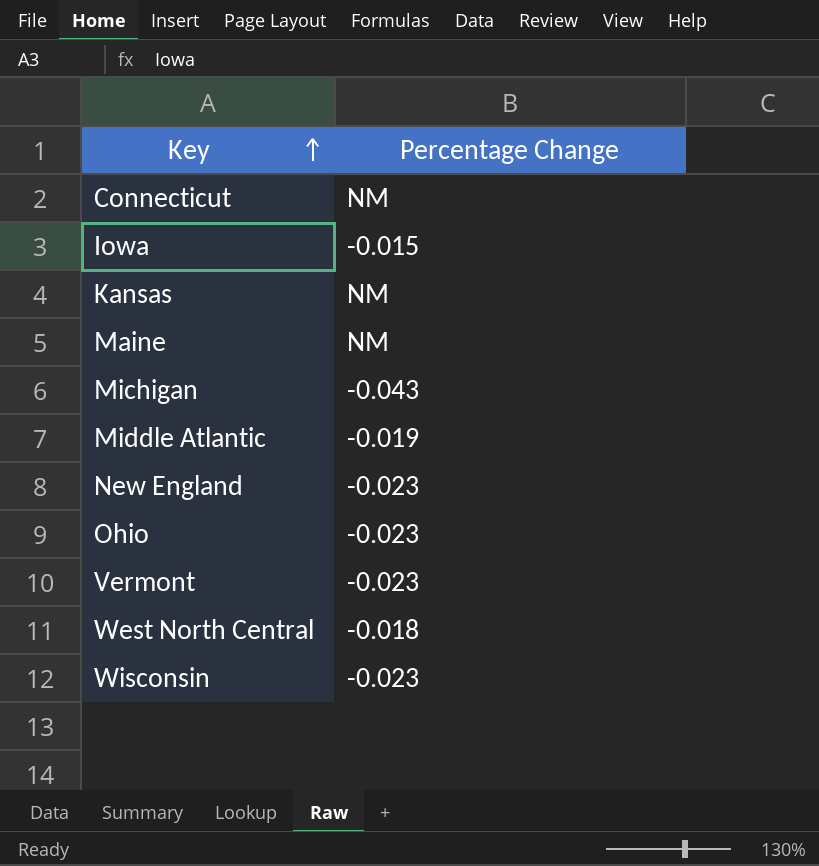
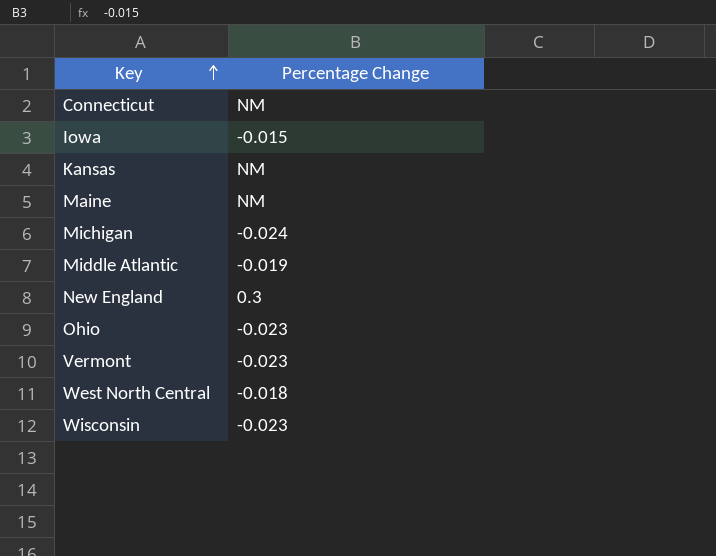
Michigan | Percentage Change: -0.043 -> -0.024
New England | Percentage Change: -0.023 -> 0.3

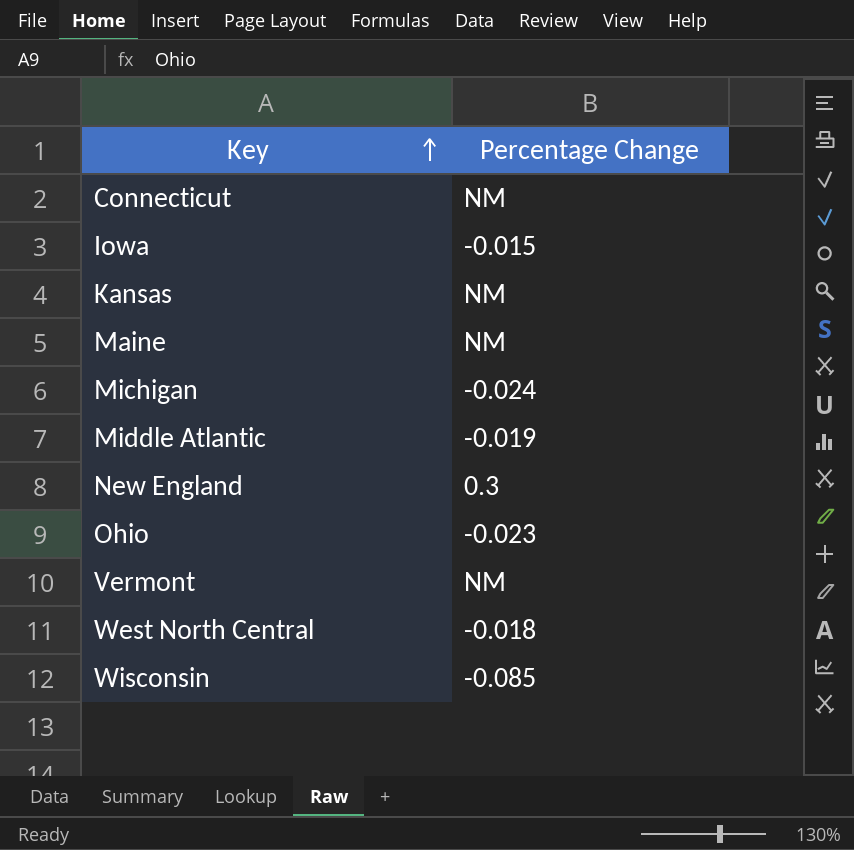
Vermont | Percentage Change: -0.023 -> NM
Wisconsin | Percentage Change: -0.023 -> -0.085

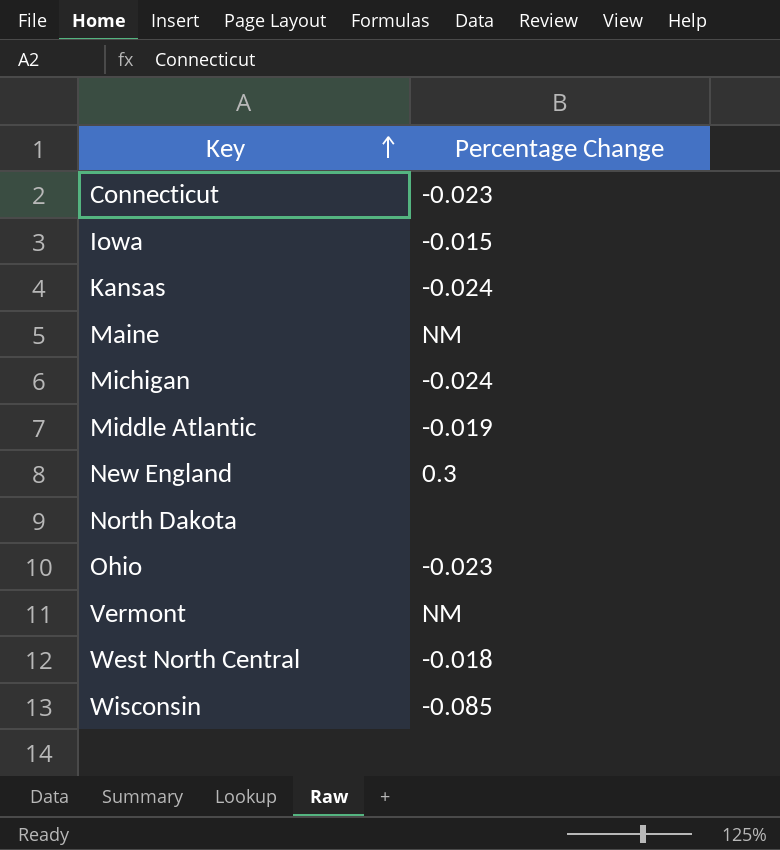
Connecticut | Percentage Change: NM -> -0.023
Kansas | Percentage Change: NM -> -0.024
row North Dakota: none -> none

